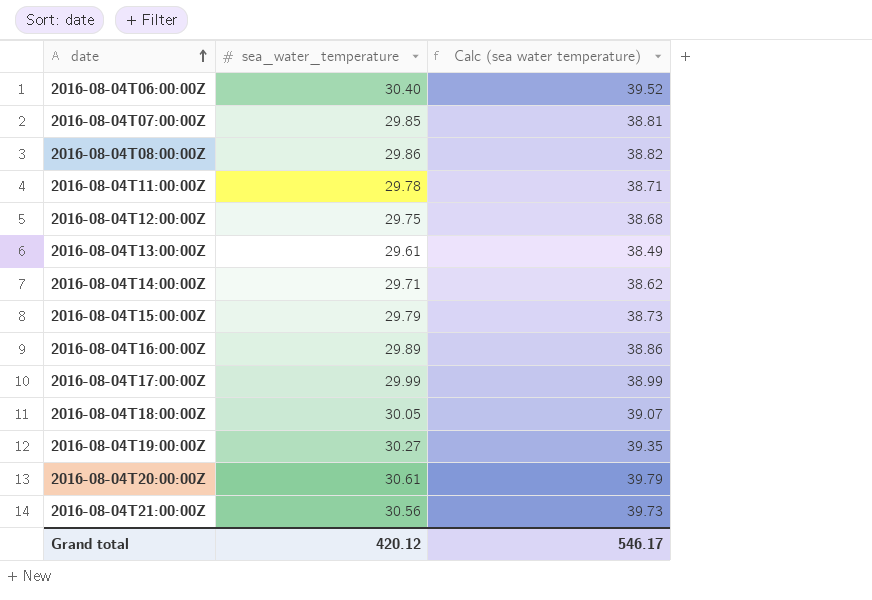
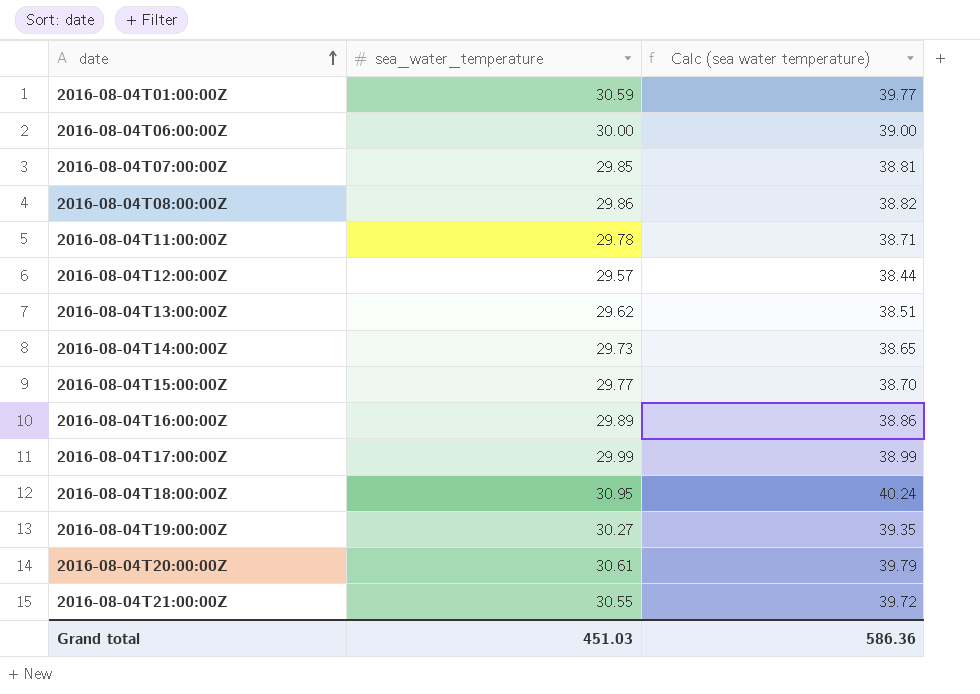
row 2016-08-04T01:00:00Z: none -> 30.59 | 39.77
2016-08-04T06:00:00Z | sea_water_temperature: 30.40 -> 30.00
2016-08-04T06:00:00Z | Calc (sea water temperature): 39.52 -> 39.00
2016-08-04T12:00:00Z | sea_water_temperature: 29.75 -> 29.57
2016-08-04T12:00:00Z | Calc (sea water temperature): 38.68 -> 38.44
2016-08-04T13:00:00Z | sea_water_temperature: 29.61 -> 29.62
2016-08-04T13:00:00Z | Calc (sea water temperature): 38.49 -> 38.51
2016-08-04T14:00:00Z | sea_water_temperature: 29.71 -> 29.73
2016-08-04T14:00:00Z | Calc (sea water temperature): 38.62 -> 38.65
2016-08-04T15:00:00Z | sea_water_temperature: 29.79 -> 29.77
2016-08-04T15:00:00Z | Calc (sea water temperature): 38.73 -> 38.70
2016-08-04T18:00:00Z | sea_water_temperature: 30.05 -> 30.95
2016-08-04T18:00:00Z | Calc (sea water temperature): 39.07 -> 40.24
2016-08-04T21:00:00Z | sea_water_temperature: 30.56 -> 30.55
2016-08-04T21:00:00Z | Calc (sea water temperature): 39.73 -> 39.72
Grand total | sea_water_temperature: 420.12 -> 451.03
Grand total | Calc (sea water temperature): 546.17 -> 586.36

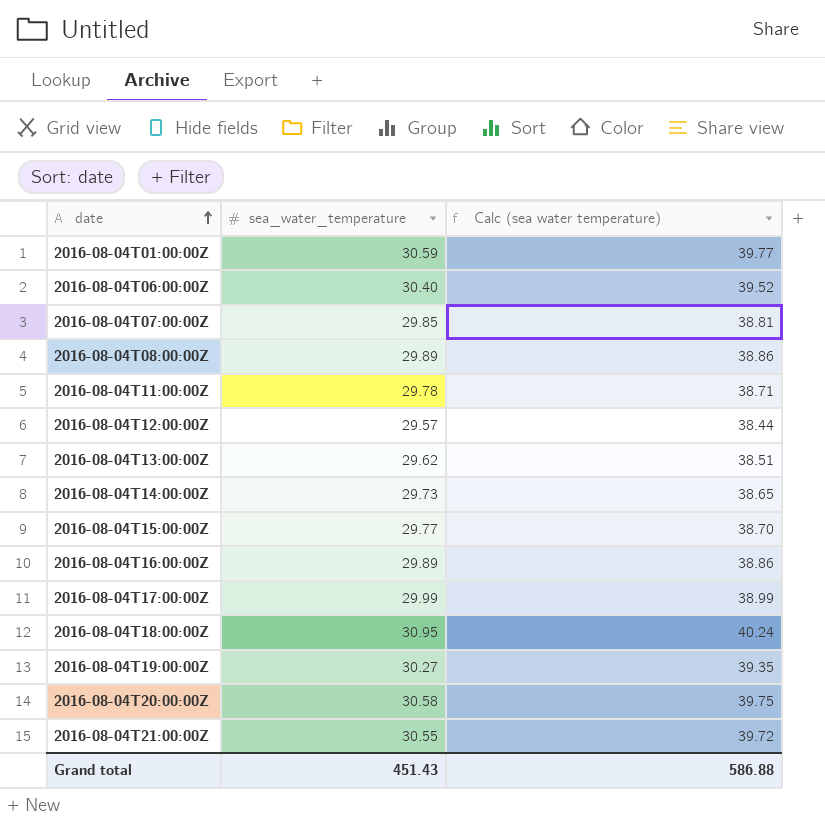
2016-08-04T06:00:00Z | sea_water_temperature: 30.00 -> 30.40
2016-08-04T06:00:00Z | Calc (sea water temperature): 39.00 -> 39.52
2016-08-04T08:00:00Z | sea_water_temperature: 29.86 -> 29.89
2016-08-04T08:00:00Z | Calc (sea water temperature): 38.82 -> 38.86
2016-08-04T20:00:00Z | sea_water_temperature: 30.61 -> 30.58
2016-08-04T20:00:00Z | Calc (sea water temperature): 39.79 -> 39.75
Grand total | sea_water_temperature: 451.03 -> 451.43
Grand total | Calc (sea water temperature): 586.36 -> 586.88

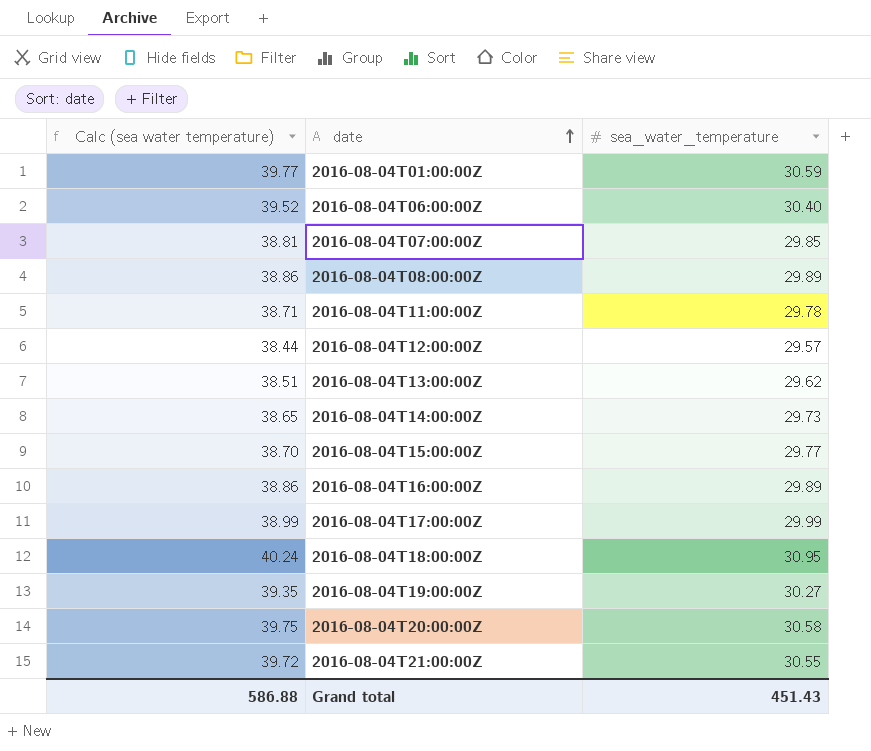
column Calc (sea water temperature) | position: 3 -> 1

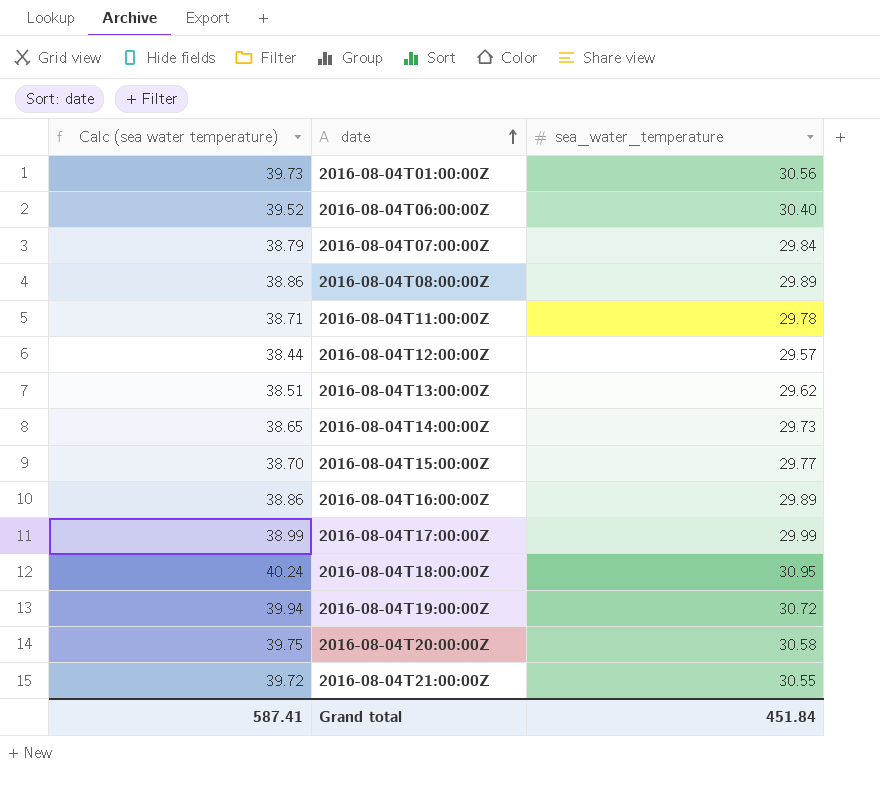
2016-08-04T01:00:00Z | Calc (sea water temperature): 39.77 -> 39.73
2016-08-04T01:00:00Z | sea_water_temperature: 30.59 -> 30.56
2016-08-04T07:00:00Z | Calc (sea water temperature): 38.81 -> 38.79
2016-08-04T07:00:00Z | sea_water_temperature: 29.85 -> 29.84
2016-08-04T19:00:00Z | Calc (sea water temperature): 39.35 -> 39.94
2016-08-04T19:00:00Z | sea_water_temperature: 30.27 -> 30.72
Grand total | Calc (sea water temperature): 586.88 -> 587.41
Grand total | sea_water_temperature: 451.43 -> 451.84

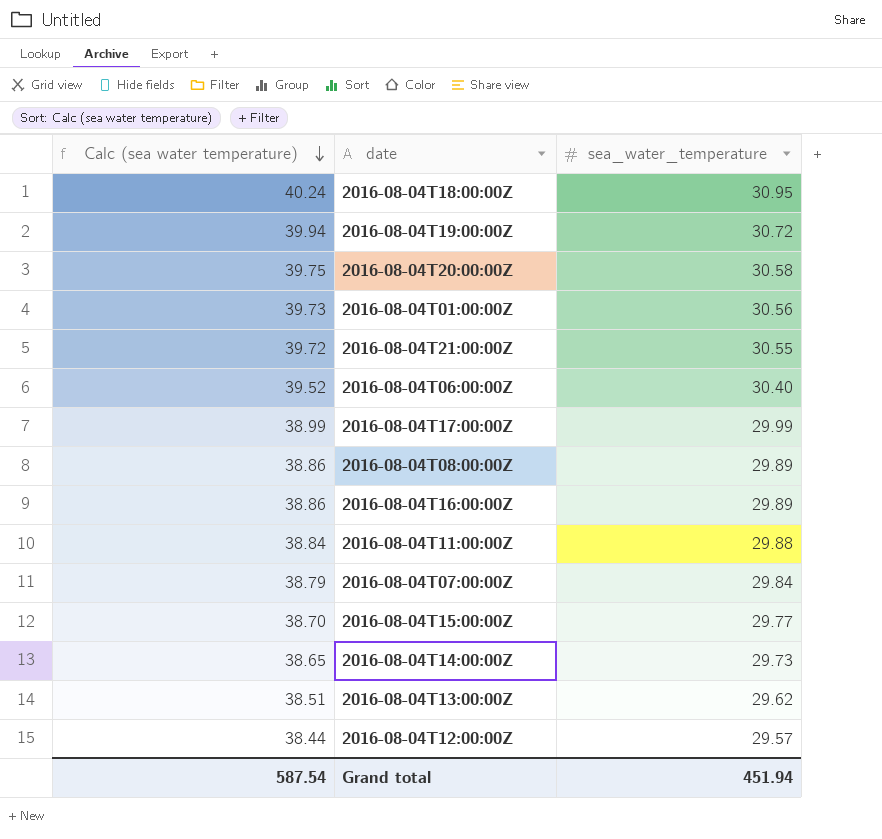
row order: date ascending -> Calc (sea water temperature) descending
2016-08-04T11:00:00Z | Calc (sea water temperature): 38.71 -> 38.84
2016-08-04T11:00:00Z | sea_water_temperature: 29.78 -> 29.88
Grand total | Calc (sea water temperature): 587.41 -> 587.54
Grand total | sea_water_temperature: 451.84 -> 451.94

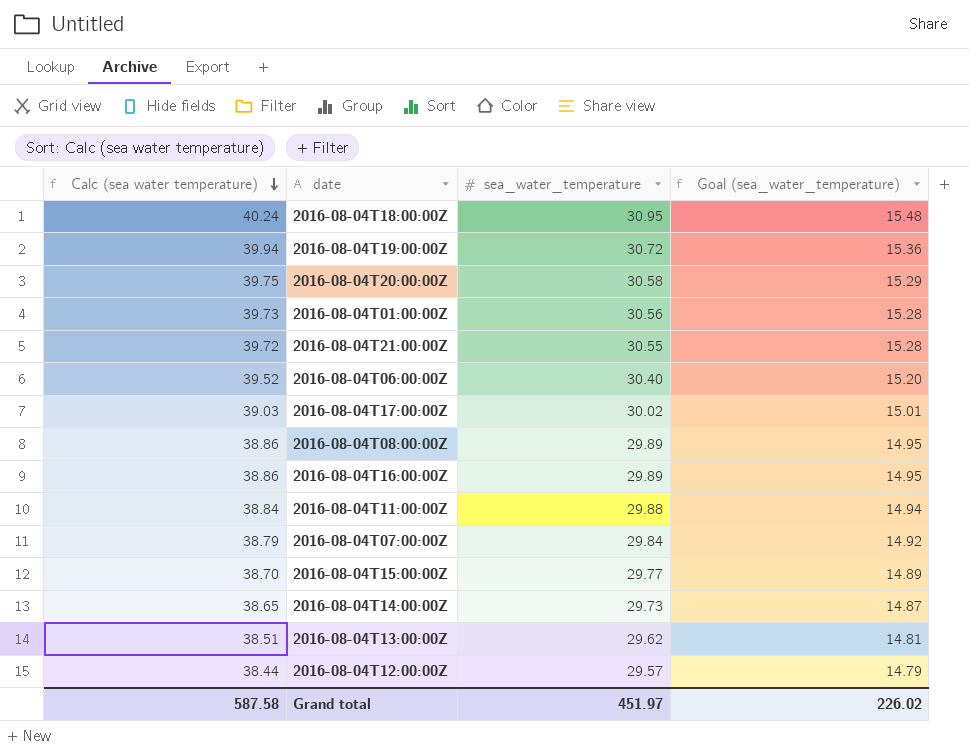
column Goal (sea_water_temperature) | formula: none -> [sea_water_temperature] * 0.5
2016-08-04T17:00:00Z | Calc (sea water temperature): 38.99 -> 39.03
2016-08-04T17:00:00Z | sea_water_temperature: 29.99 -> 30.02
Grand total | Calc (sea water temperature): 587.54 -> 587.58
Grand total | sea_water_temperature: 451.94 -> 451.97

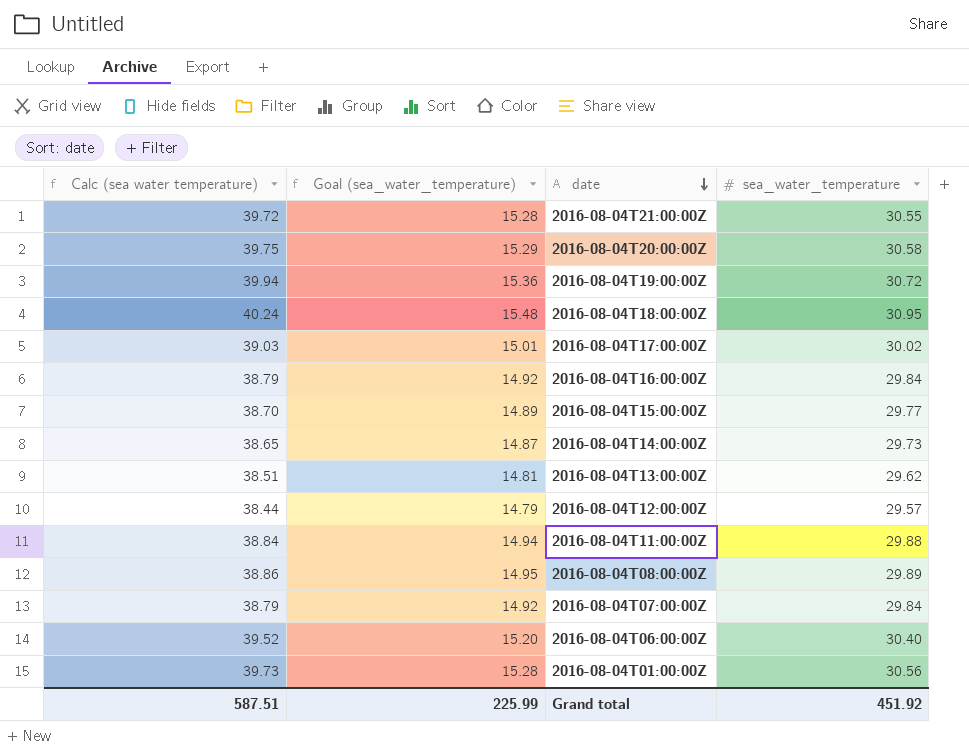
row order: Calc (sea water temperature) descending -> date descending
column Goal (sea_water_temperature) | position: 4 -> 2
2016-08-04T16:00:00Z | Calc (sea water temperature): 38.86 -> 38.79
2016-08-04T16:00:00Z | Goal (sea_water_temperature): 14.95 -> 14.92
2016-08-04T16:00:00Z | sea_water_temperature: 29.89 -> 29.84
Grand total | Calc (sea water temperature): 587.58 -> 587.51
Grand total | Goal (sea_water_temperature): 226.02 -> 225.99
Grand total | sea_water_temperature: 451.97 -> 451.92

